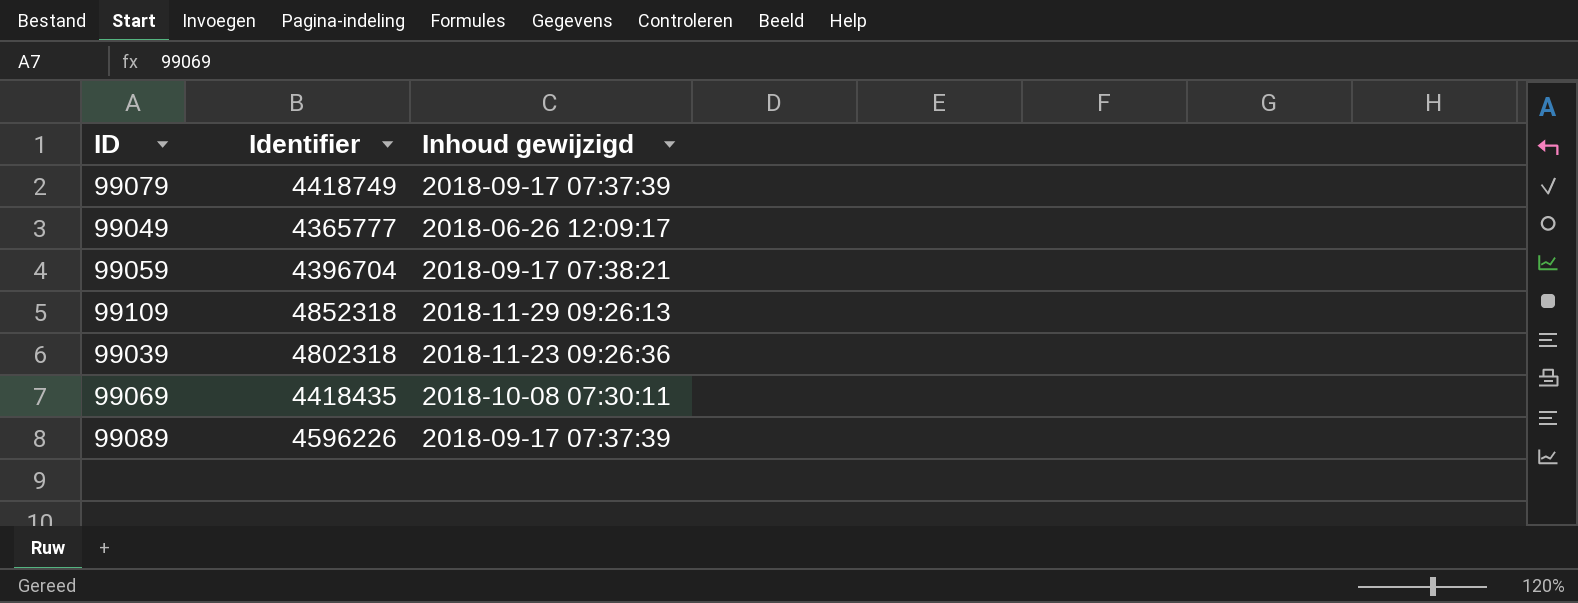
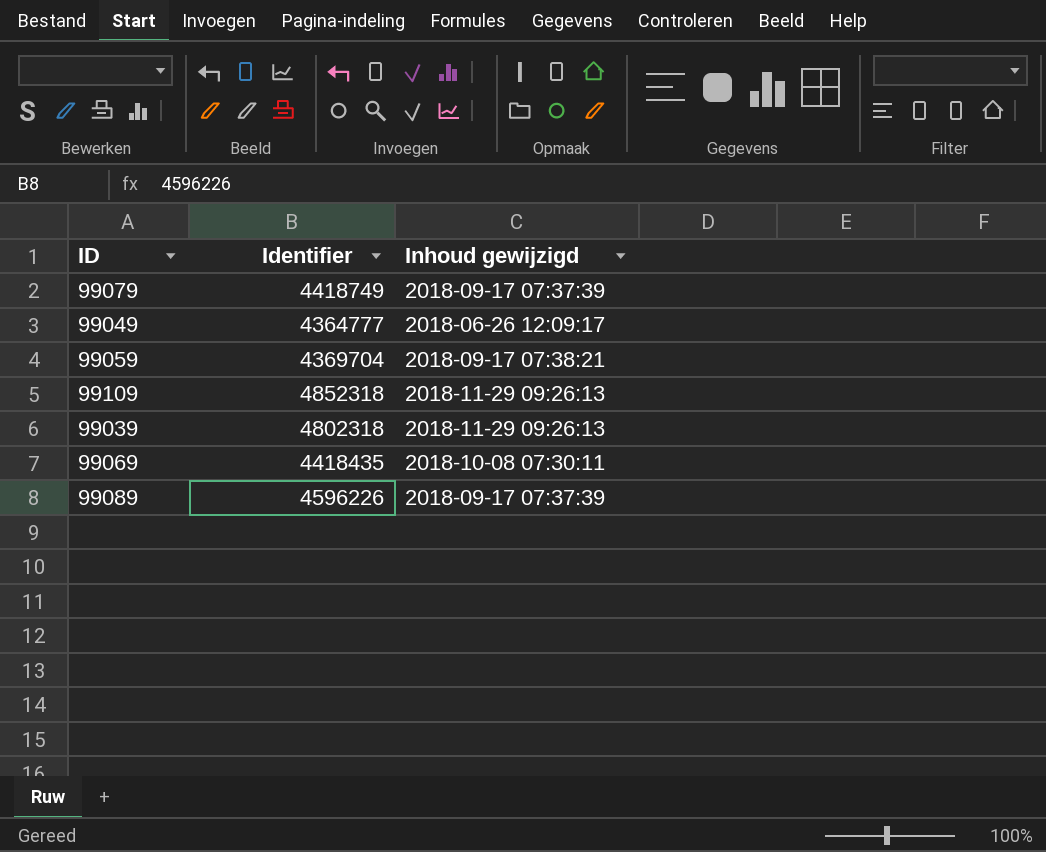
99049 | Identifier: 4365777 -> 4364777
99059 | Identifier: 4396704 -> 4369704
99039 | Inhoud gewijzigd: 2018-11-23 09:26:36 -> 2018-11-29 09:26:13

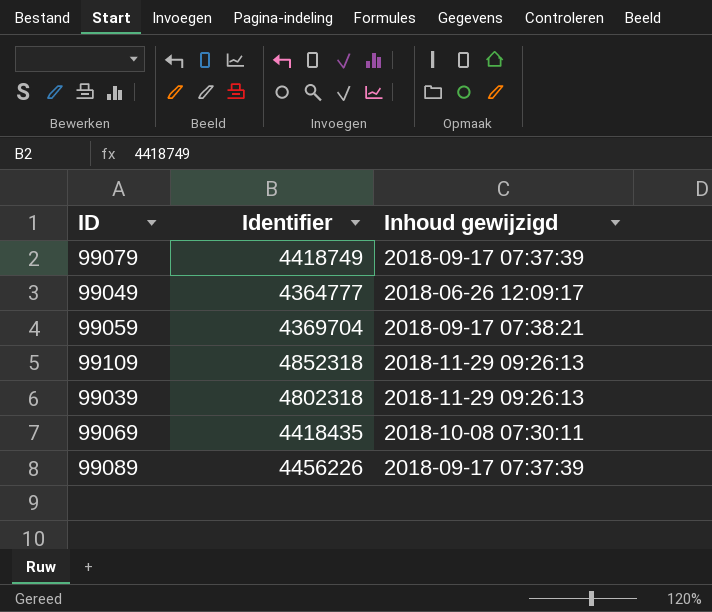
99089 | Identifier: 4596226 -> 4456226

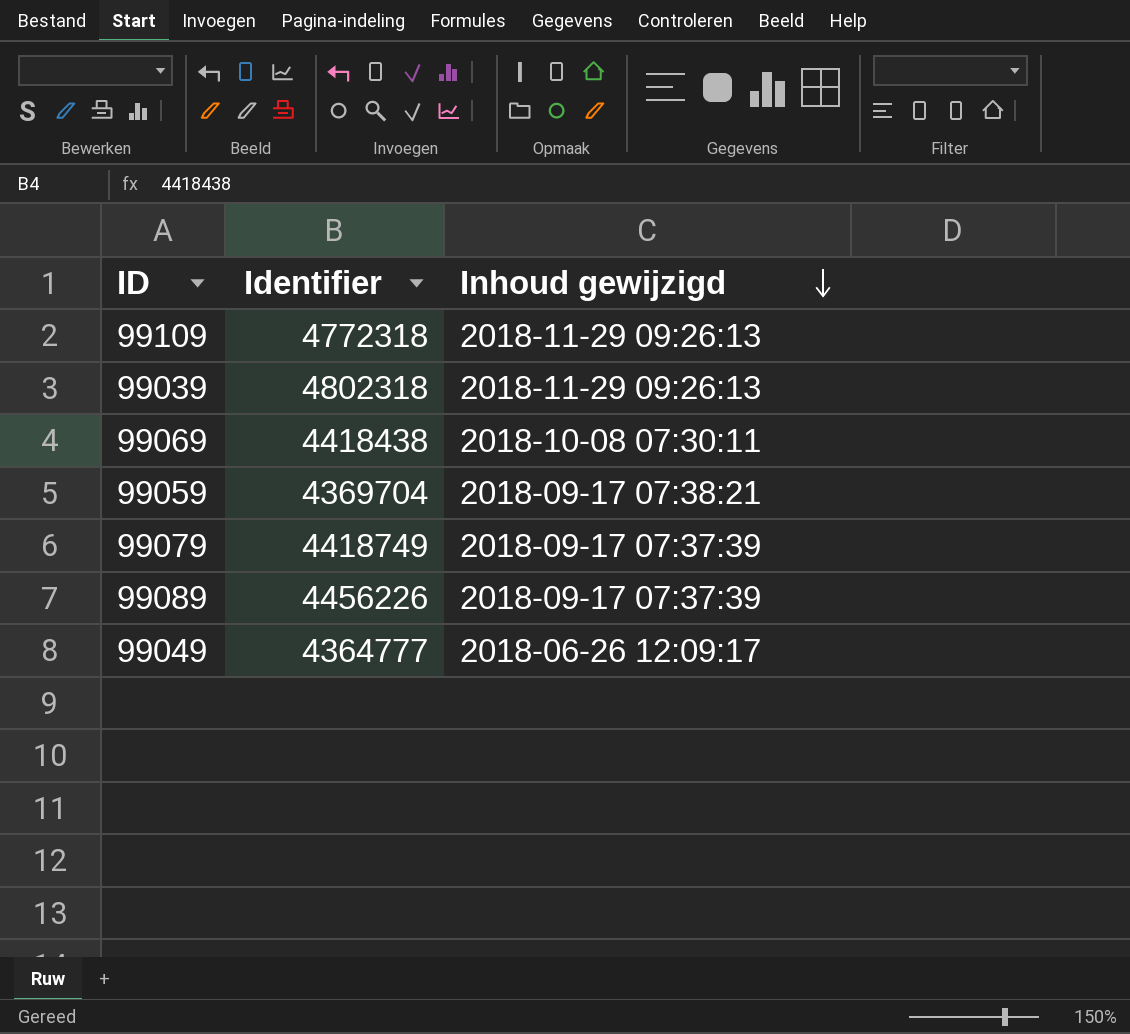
row order: none -> Inhoud gewijzigd descending
99109 | Identifier: 4852318 -> 4772318
99069 | Identifier: 4418435 -> 4418438

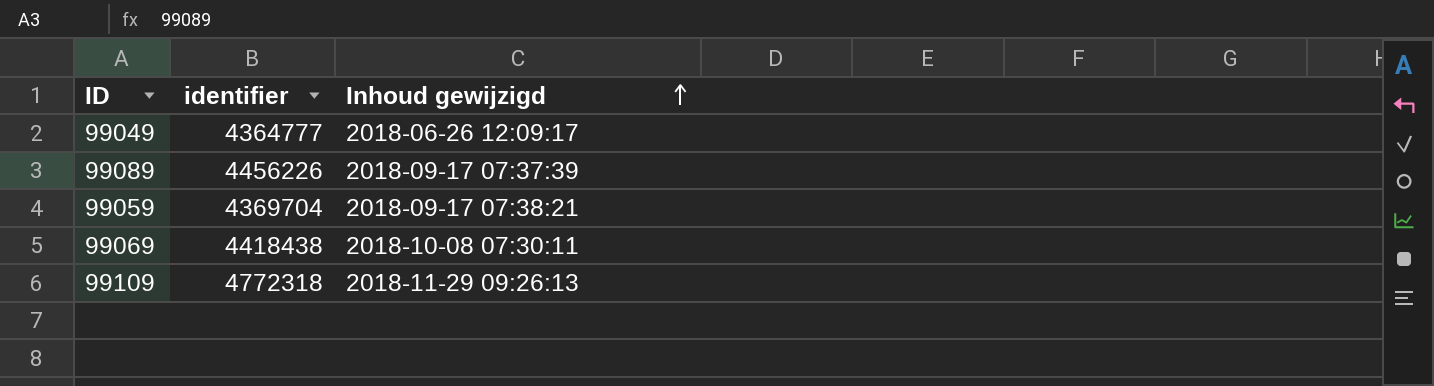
row order: Inhoud gewijzigd descending -> Inhoud gewijzigd ascending
column name: Identifier -> identifier
row 99039: 4802318 | 2018-11-29 09:26:13 -> none
row 99079: 4418749 | 2018-09-17 07:37:39 -> none

